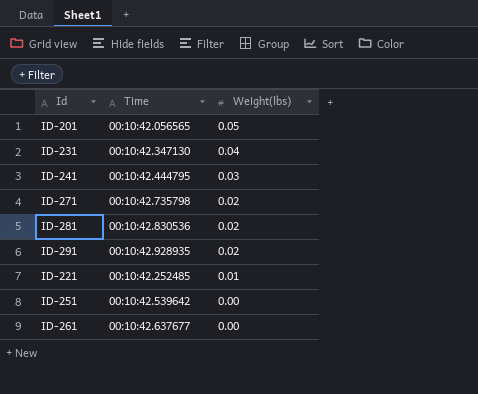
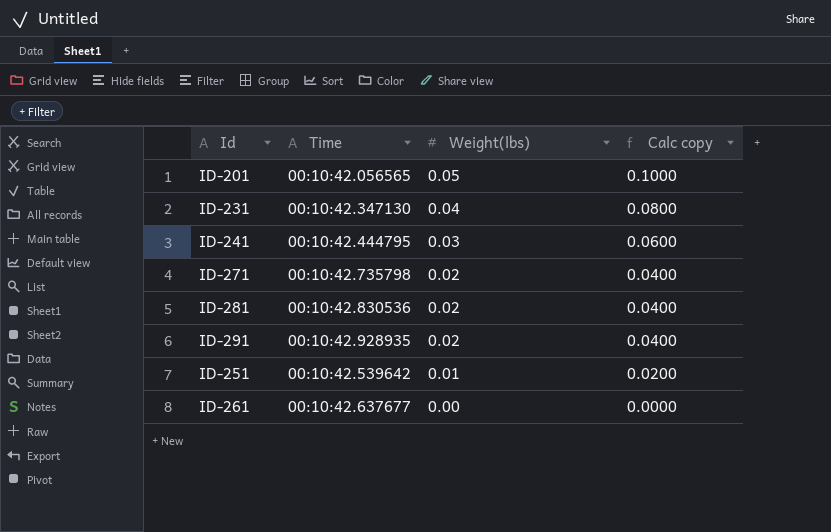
column Calc copy | formula: none -> [Weight(lbs)] * 2
row ID-221: 00:10:42.252485 | 0.01 -> none
ID-251 | Weight(lbs): 0.00 -> 0.01

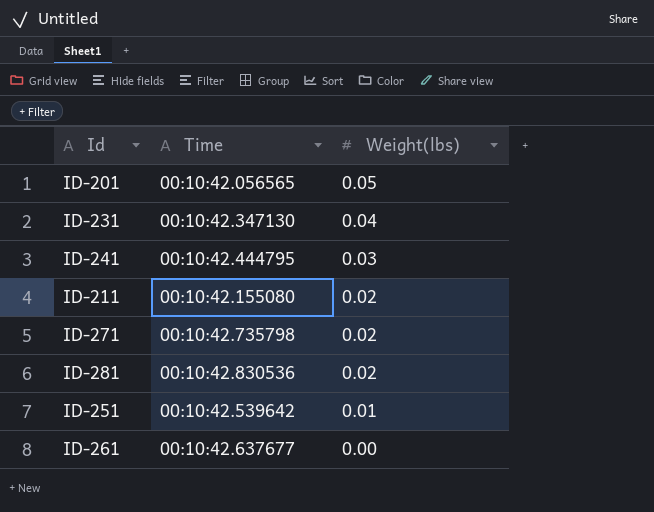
column Calc copy | formula: [Weight(lbs)] * 2 -> none
row ID-291: 00:10:42.928935 | 0.02 | 0.0400 -> none
row ID-211: none -> 00:10:42.155080 | 0.02

